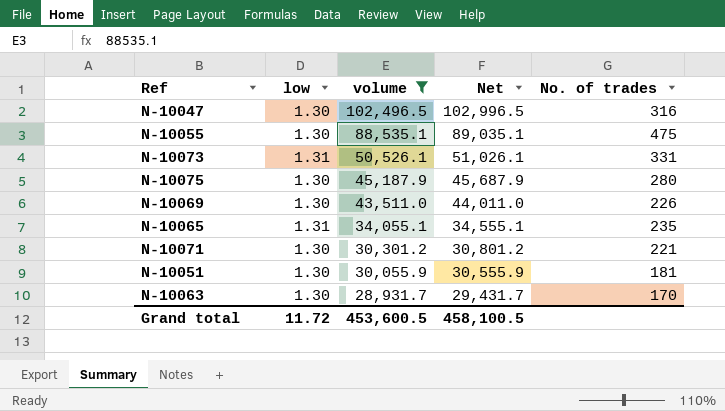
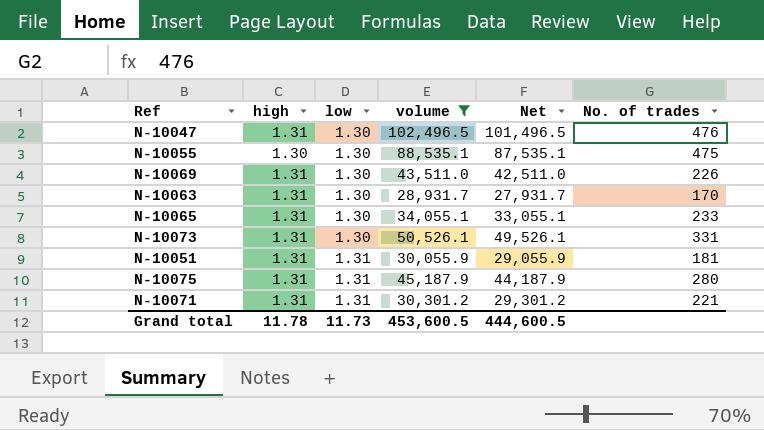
row order: volume descending -> low ascending
column high | position: none -> 2
column Net | formula: [volume] + 500 -> [volume] - 1000
N-10047 | No. of trades: 316 -> 476
N-10065 | low: 1.31 -> 1.30
N-10065 | No. of trades: 235 -> 233
N-10073 | low: 1.31 -> 1.30
N-10051 | low: 1.30 -> 1.31
N-10075 | low: 1.30 -> 1.31
N-10071 | low: 1.30 -> 1.31
Grand total | low: 11.72 -> 11.73
Grand total | Net: 458,100.5 -> 444,600.5

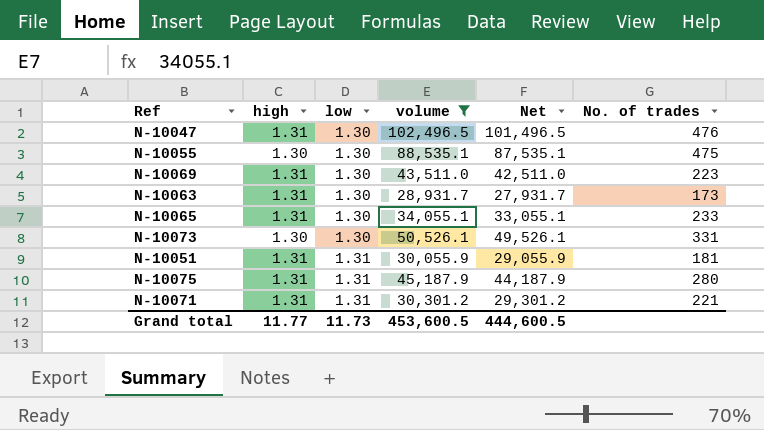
N-10069 | No. of trades: 226 -> 223
N-10063 | No. of trades: 170 -> 173
N-10073 | high: 1.31 -> 1.30
Grand total | high: 11.78 -> 11.77

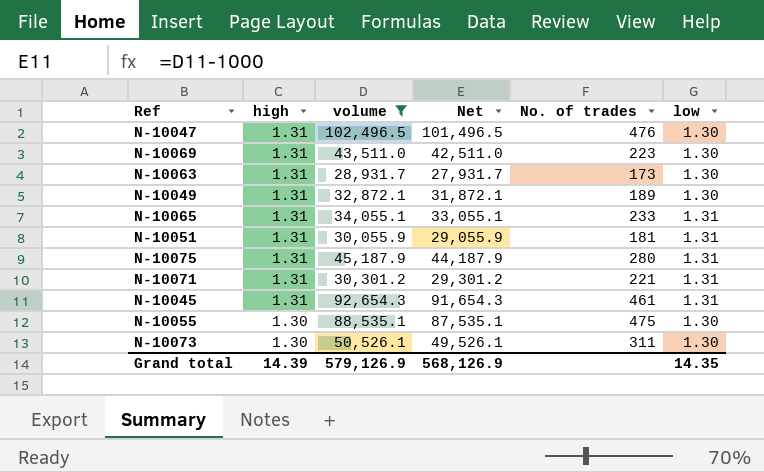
row order: low ascending -> high descending
column low | position: 3 -> 6
row N-10049: none -> 1.31 | 32,872.1 | 31,872.1 | 189 | 1.30
N-10065 | low: 1.30 -> 1.31
row N-10045: none -> 1.31 | 92,654.3 | 91,654.3 | 461 | 1.31
N-10073 | No. of trades: 331 -> 311
Grand total | high: 11.77 -> 14.39
Grand total | volume: 453,600.5 -> 579,126.9
Grand total | Net: 444,600.5 -> 568,126.9
Grand total | low: 11.73 -> 14.35

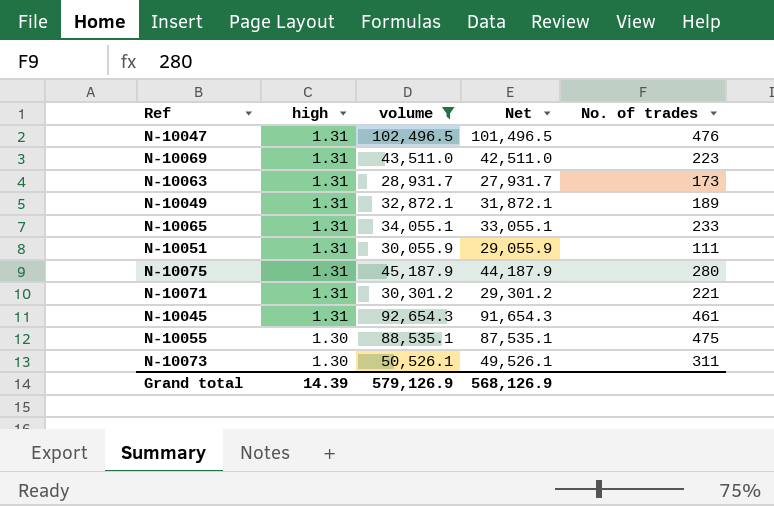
column low | position: 6 -> none
N-10051 | No. of trades: 181 -> 111

